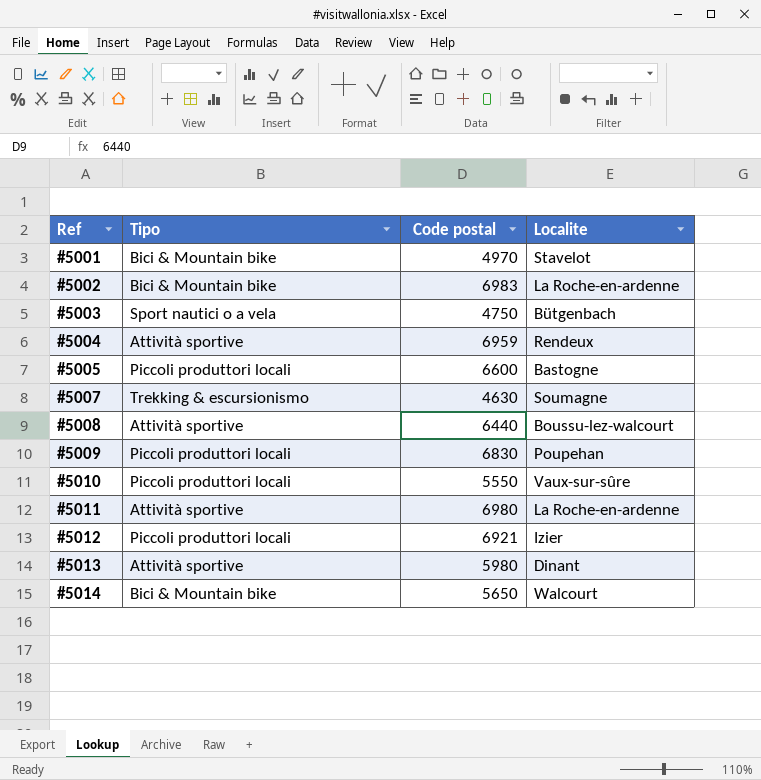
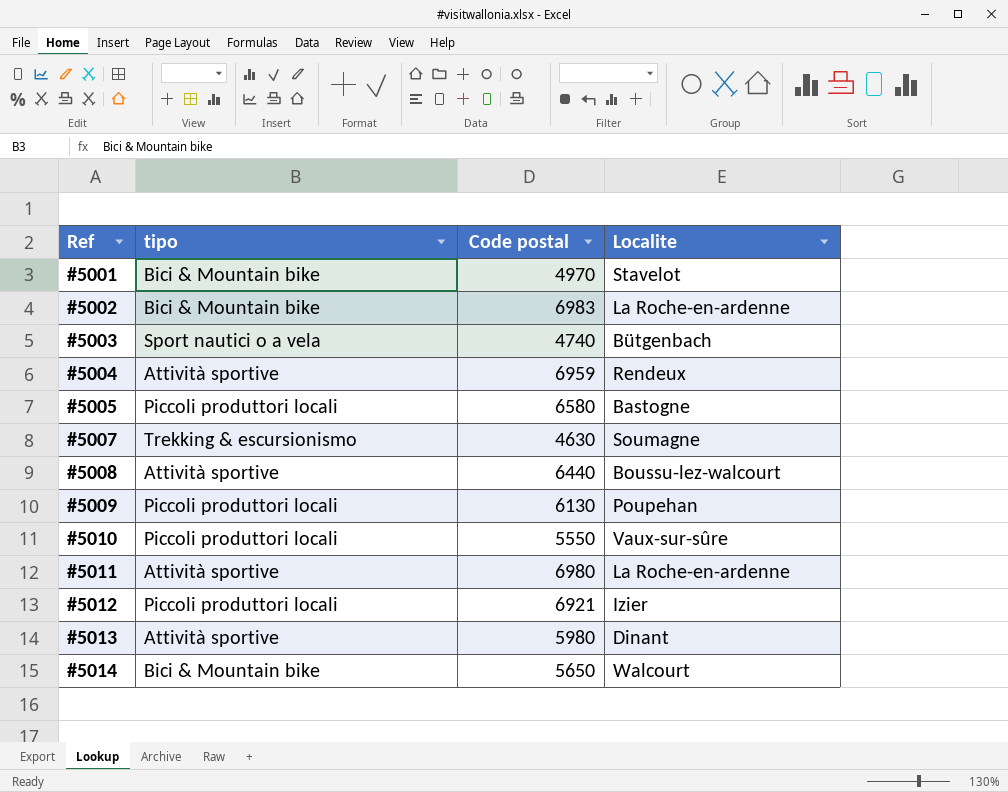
column name: Tipo -> tipo
#5003 | Code postal: 4750 -> 4740
#5005 | Code postal: 6600 -> 6580
#5009 | Code postal: 6830 -> 6130

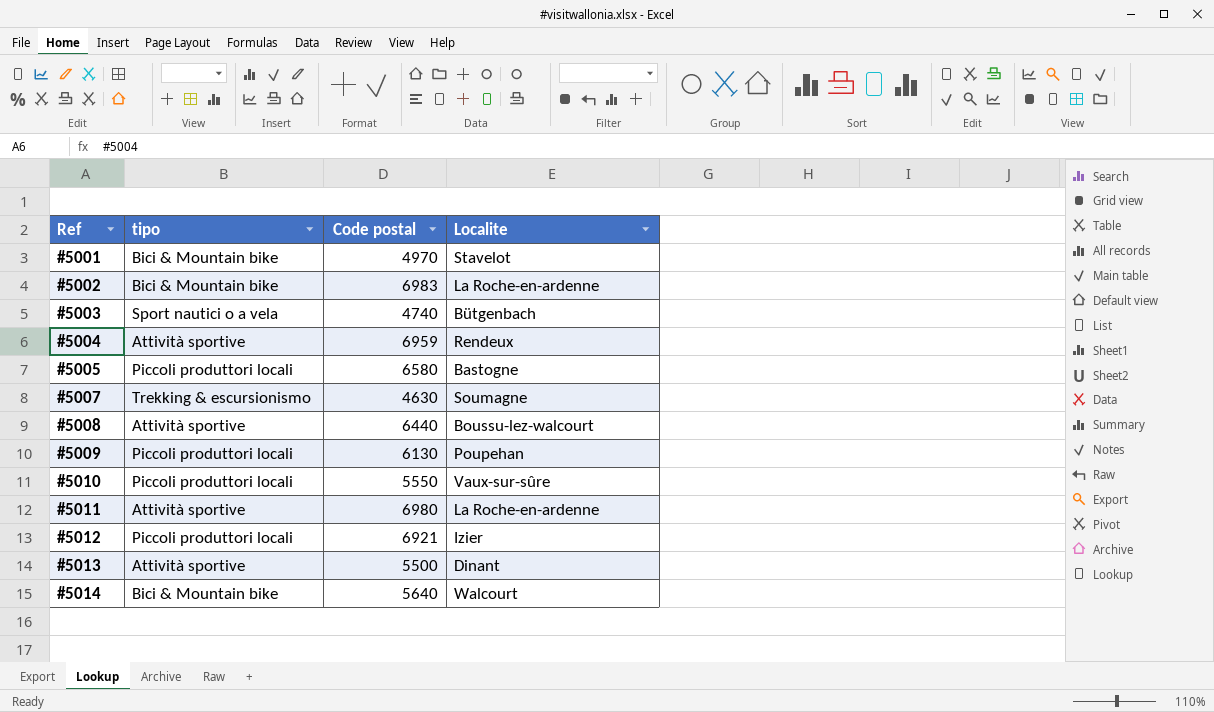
#5013 | Code postal: 5980 -> 5500
#5014 | Code postal: 5650 -> 5640

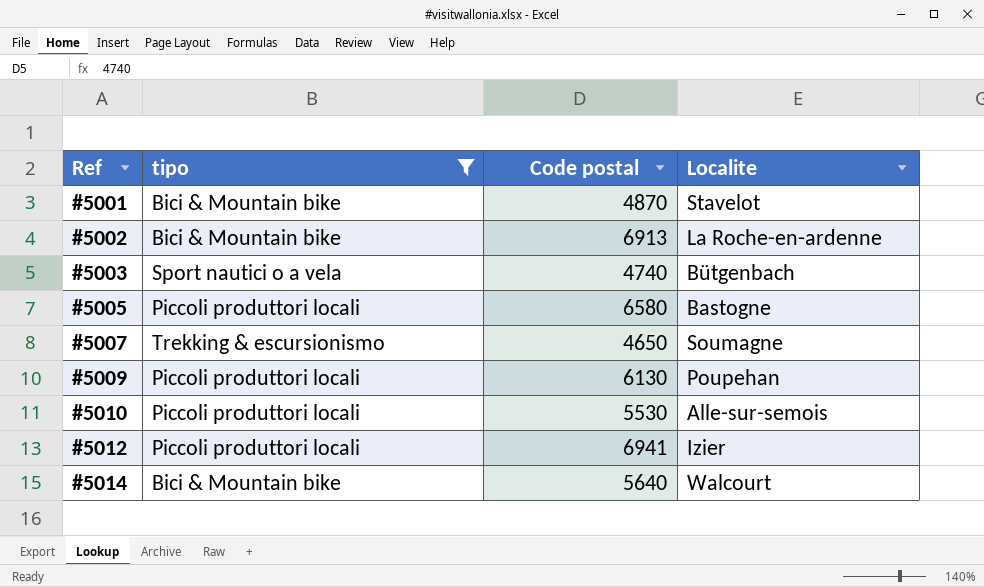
filter: none -> tipo != Attività sportive
#5001 | Code postal: 4970 -> 4870
#5002 | Code postal: 6983 -> 6913
#5007 | Code postal: 4630 -> 4650
#5010 | Code postal: 5550 -> 5530
#5010 | Localite: Vaux-sur-sûre -> Alle-sur-semois
#5012 | Code postal: 6921 -> 6941

